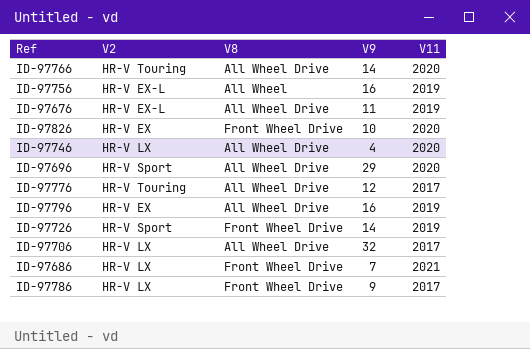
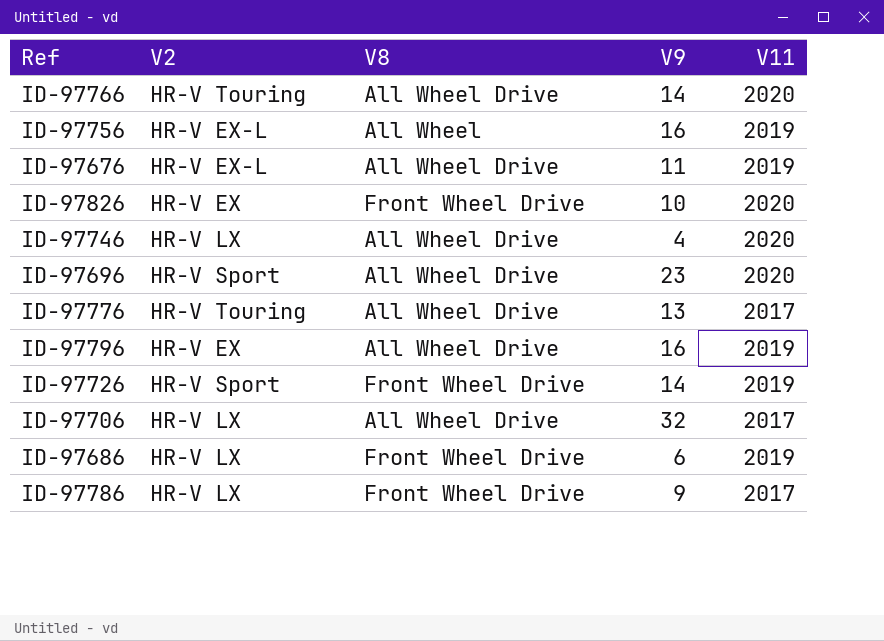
ID-97696 | V9: 29 -> 23
ID-97776 | V9: 12 -> 13
ID-97686 | V9: 7 -> 6
ID-97686 | V11: 2021 -> 2019

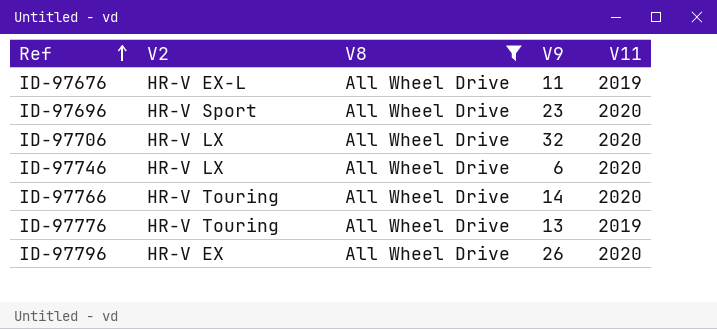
filter: none -> V8 = All Wheel Drive
row order: none -> Ref ascending
ID-97706 | V11: 2017 -> 2020
ID-97746 | V9: 4 -> 6
ID-97776 | V11: 2017 -> 2019
ID-97796 | V9: 16 -> 26
ID-97796 | V11: 2019 -> 2020

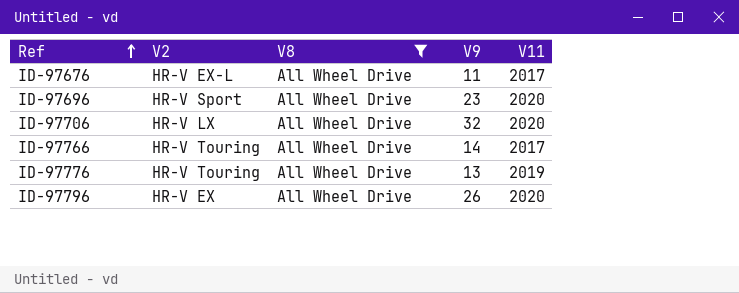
row ID-97746: HR-V LX | All Wheel Drive | 6 | 2020 -> none
ID-97676 | V11: 2019 -> 2017
ID-97766 | V11: 2020 -> 2017

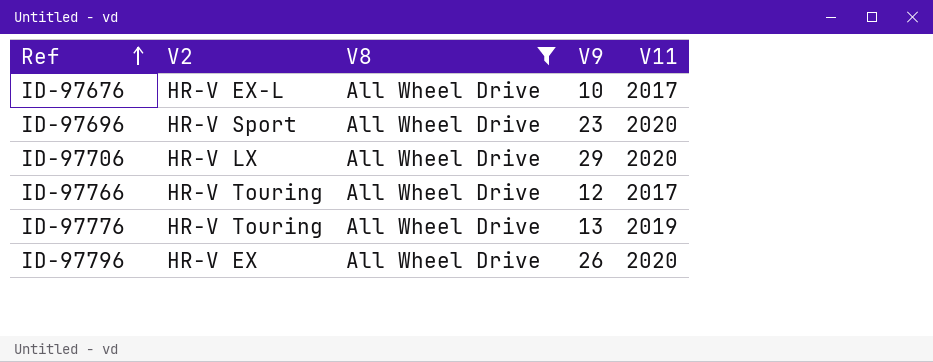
ID-97676 | V9: 11 -> 10
ID-97706 | V9: 32 -> 29
ID-97766 | V9: 14 -> 12

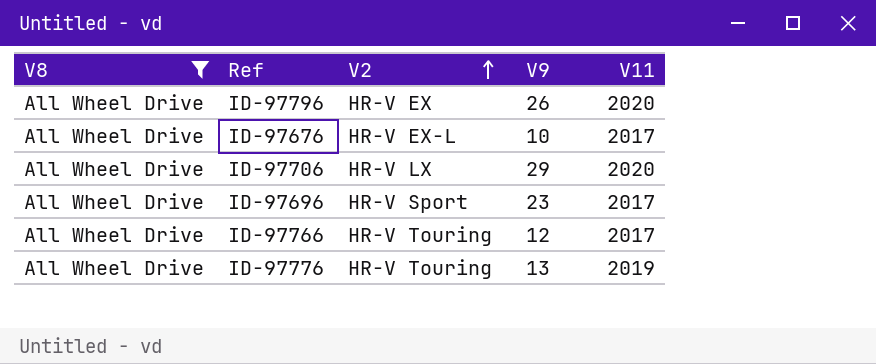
row order: Ref ascending -> V2 ascending
column V8 | position: 3 -> 1
ID-97696 | V11: 2020 -> 2017

